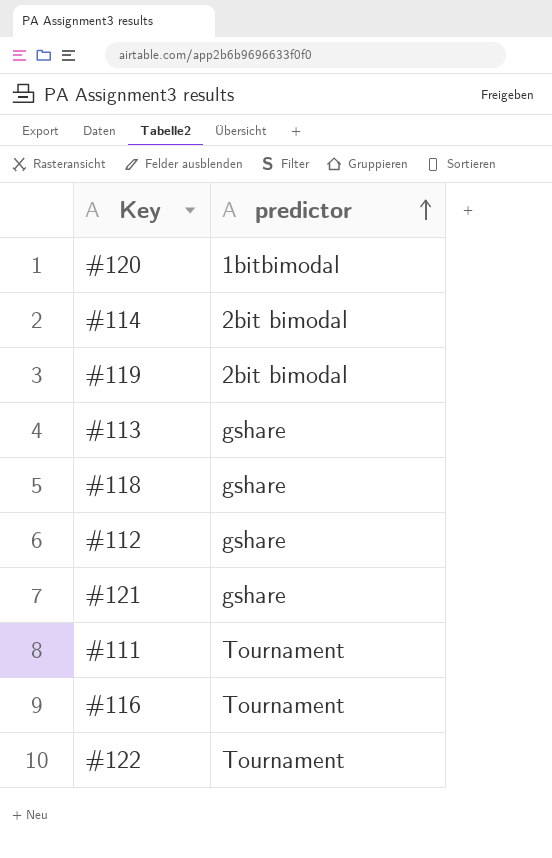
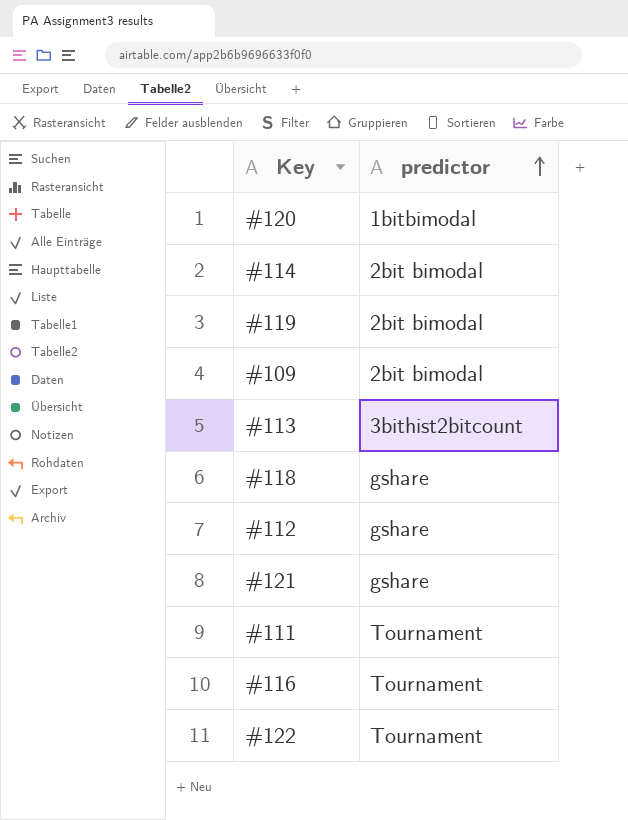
row #109: none -> 2bit bimodal
#113 | predictor: gshare -> 3bithist2bitcount

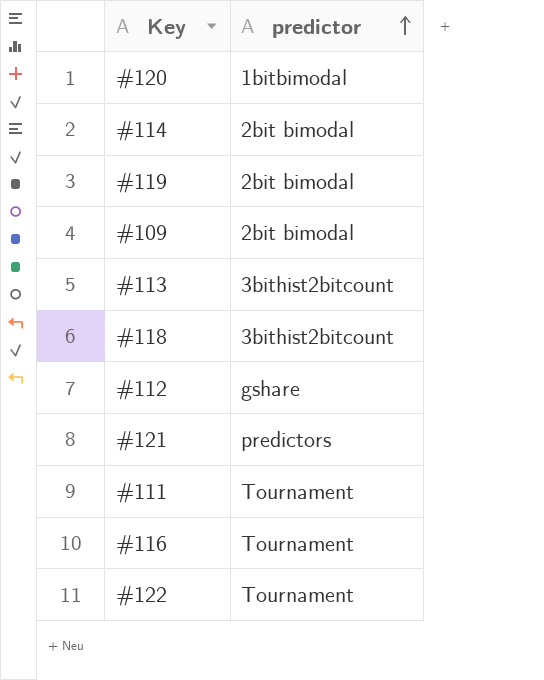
#118 | predictor: gshare -> 3bithist2bitcount
#121 | predictor: gshare -> predictors

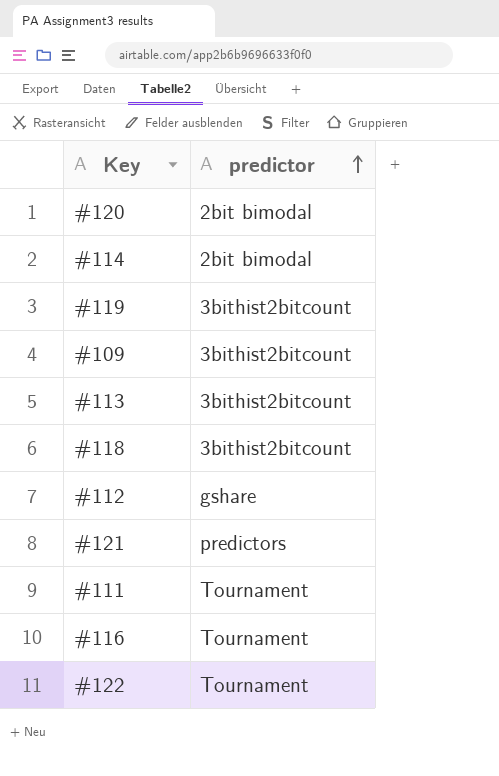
#120 | predictor: 1bitbimodal -> 2bit bimodal
#119 | predictor: 2bit bimodal -> 3bithist2bitcount
#109 | predictor: 2bit bimodal -> 3bithist2bitcount

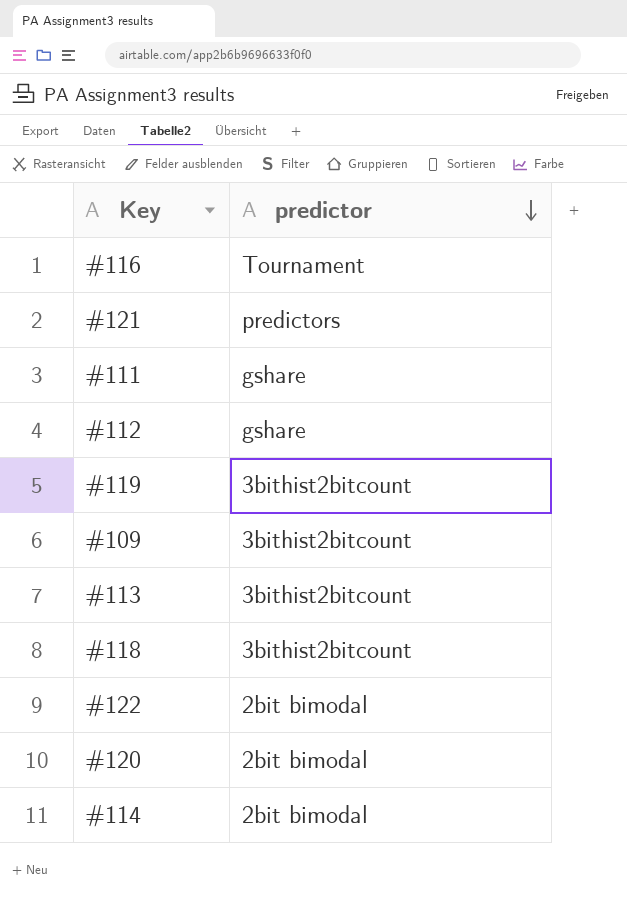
row order: predictor ascending -> predictor descending
#111 | predictor: Tournament -> gshare
#122 | predictor: Tournament -> 2bit bimodal

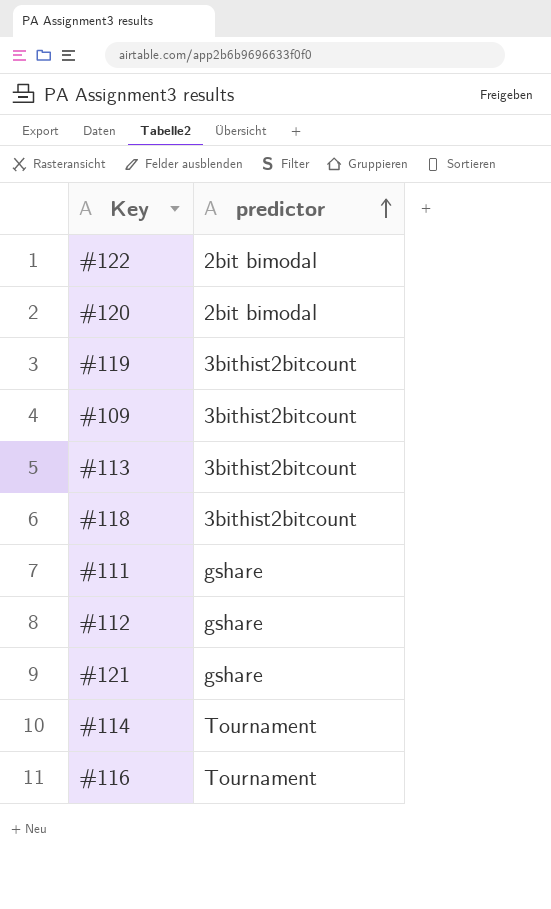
row order: predictor descending -> predictor ascending
#121 | predictor: predictors -> gshare
#114 | predictor: 2bit bimodal -> Tournament

